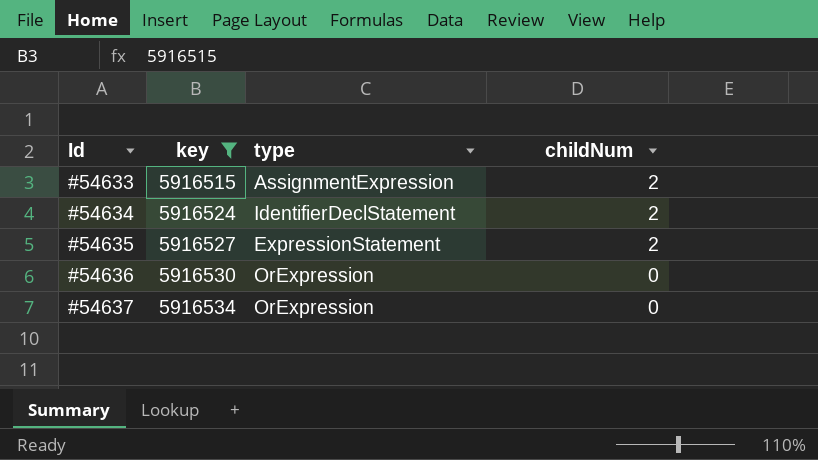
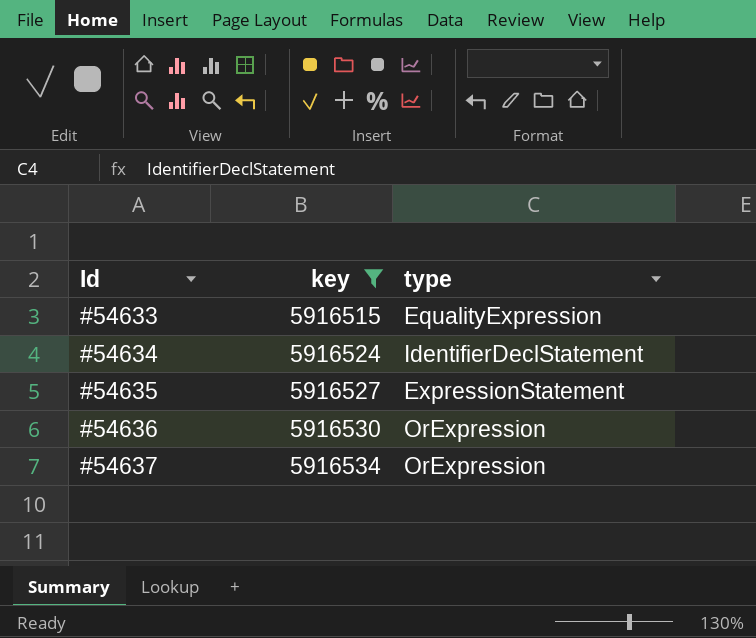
column childNum | position: 4 -> none
#54633 | type: AssignmentExpression -> EqualityExpression

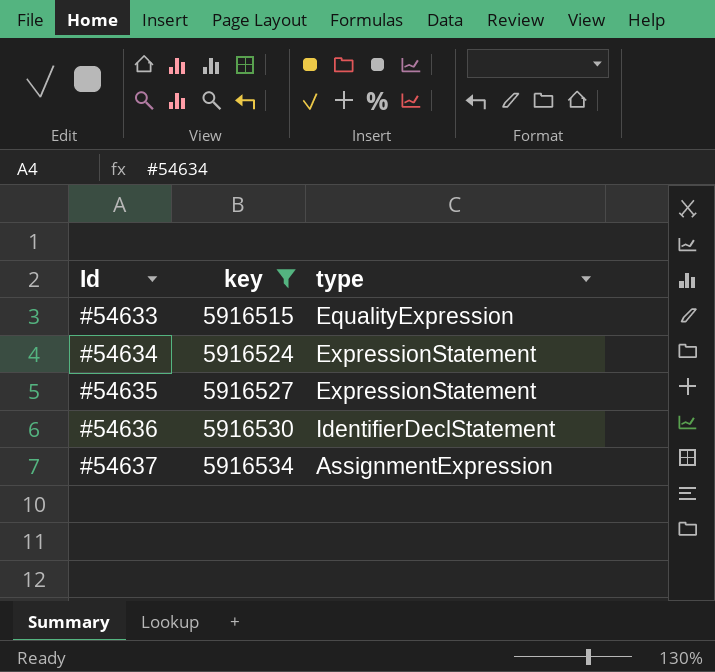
#54634 | type: IdentifierDeclStatement -> ExpressionStatement
#54636 | type: OrExpression -> IdentifierDeclStatement
#54637 | type: OrExpression -> AssignmentExpression

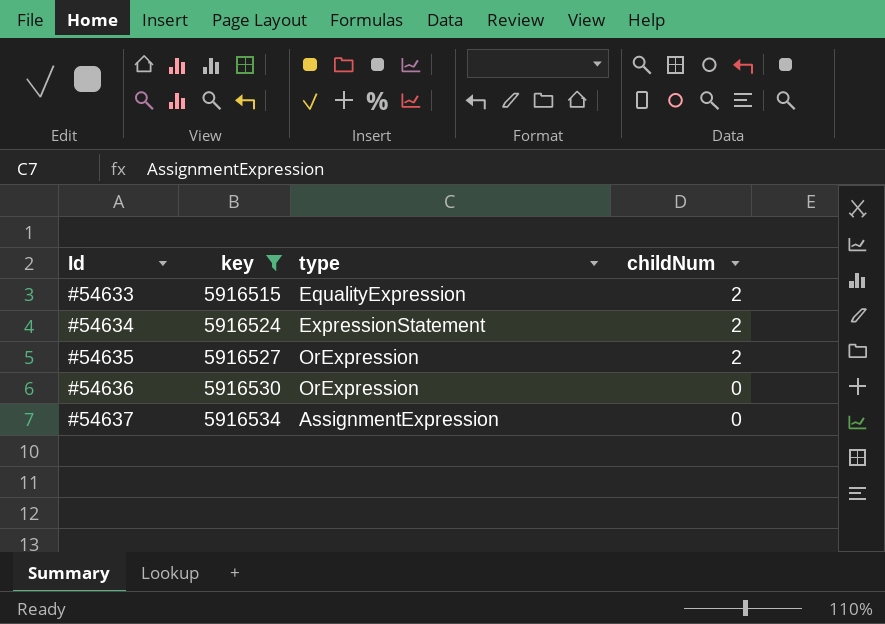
column childNum | position: none -> 4
#54635 | type: ExpressionStatement -> OrExpression
#54636 | type: IdentifierDeclStatement -> OrExpression

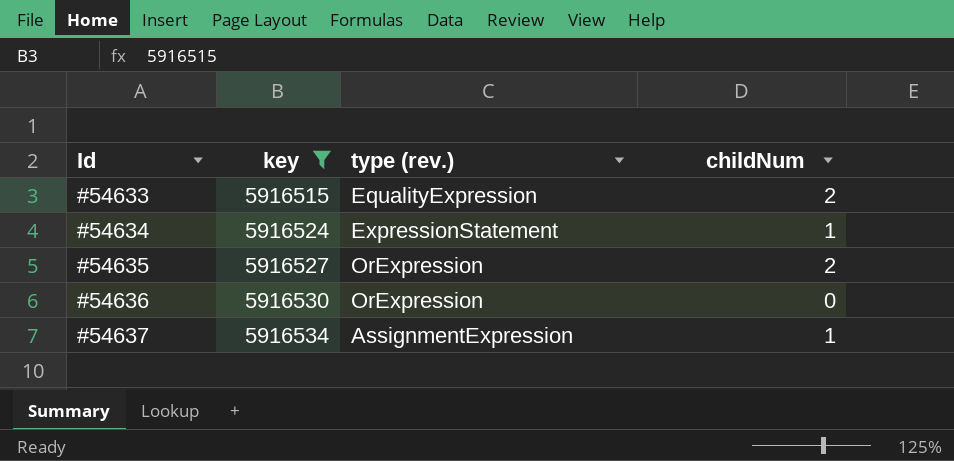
column name: type -> type (rev.)
#54634 | childNum: 2 -> 1
#54637 | childNum: 0 -> 1

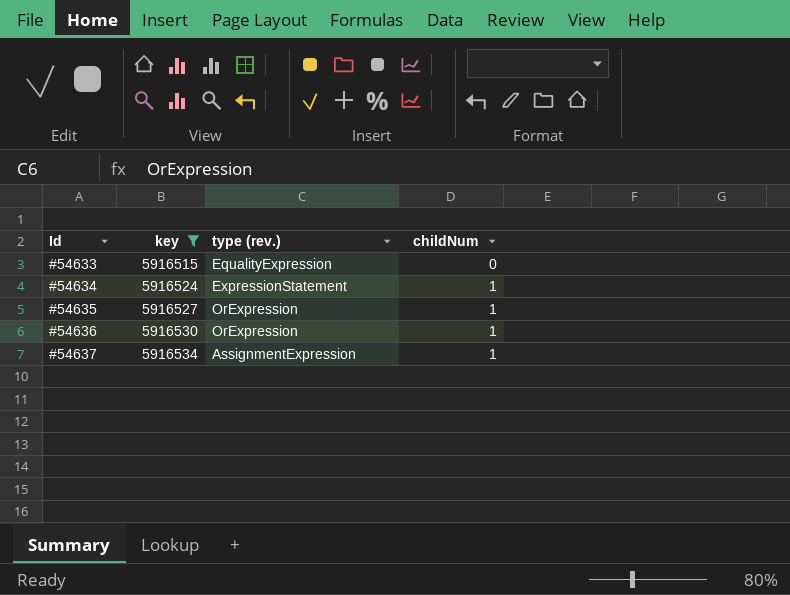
#54633 | childNum: 2 -> 0
#54635 | childNum: 2 -> 1
#54636 | childNum: 0 -> 1

